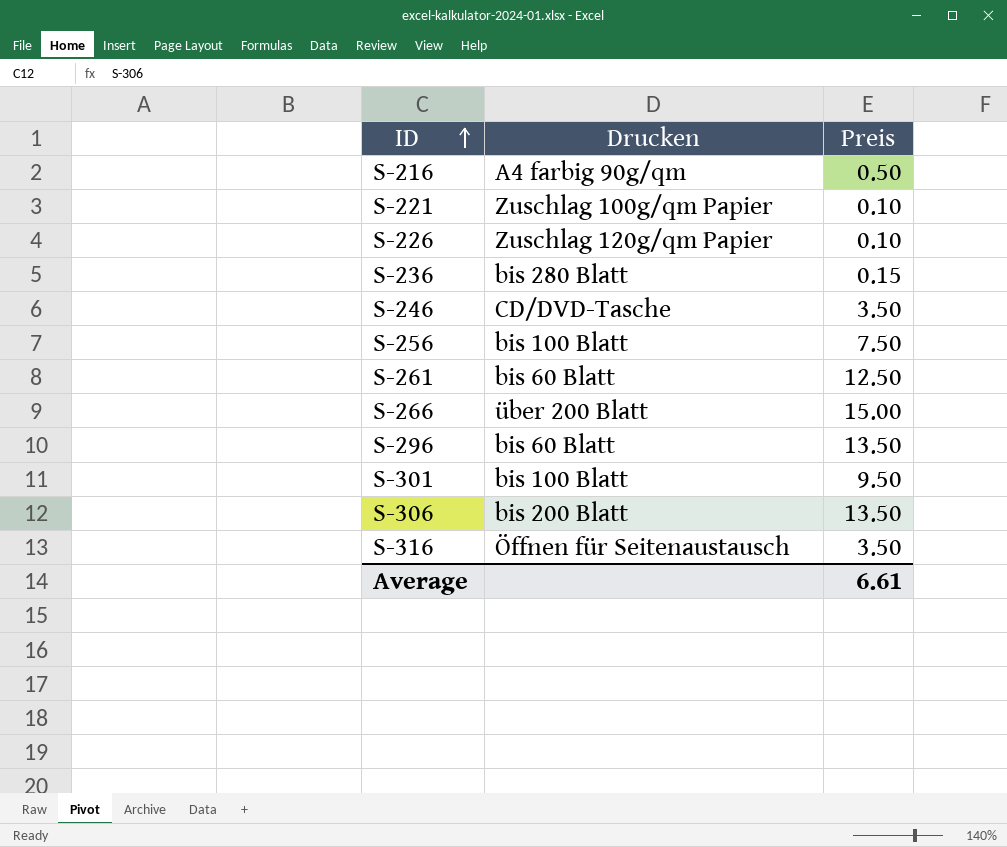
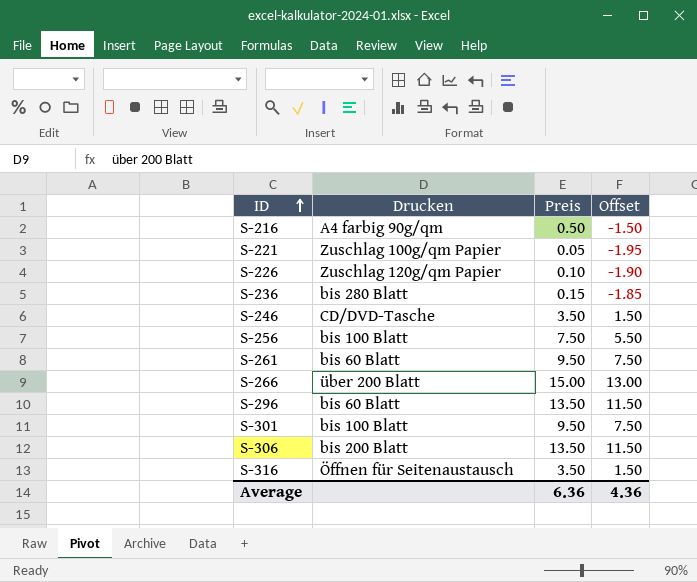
column Offset | formula: none -> [Preis] - 2
S-221 | Preis: 0.10 -> 0.05
S-261 | Preis: 12.50 -> 9.50
Average | Preis: 6.61 -> 6.36

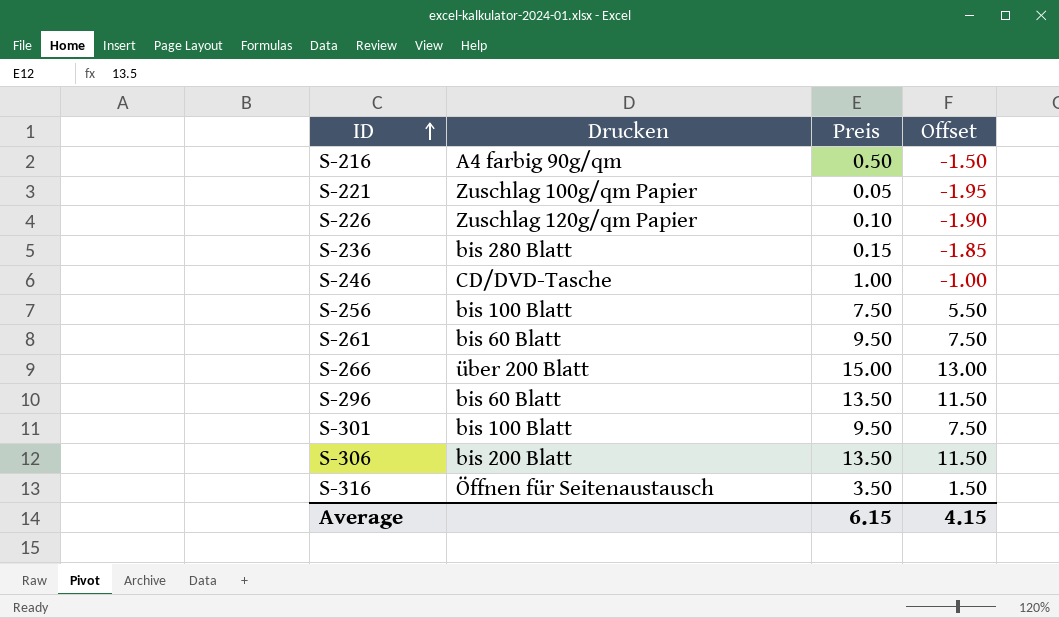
S-246 | Preis: 3.50 -> 1.00
S-246 | Offset: 1.50 -> -1.00
Average | Preis: 6.36 -> 6.15
Average | Offset: 4.36 -> 4.15

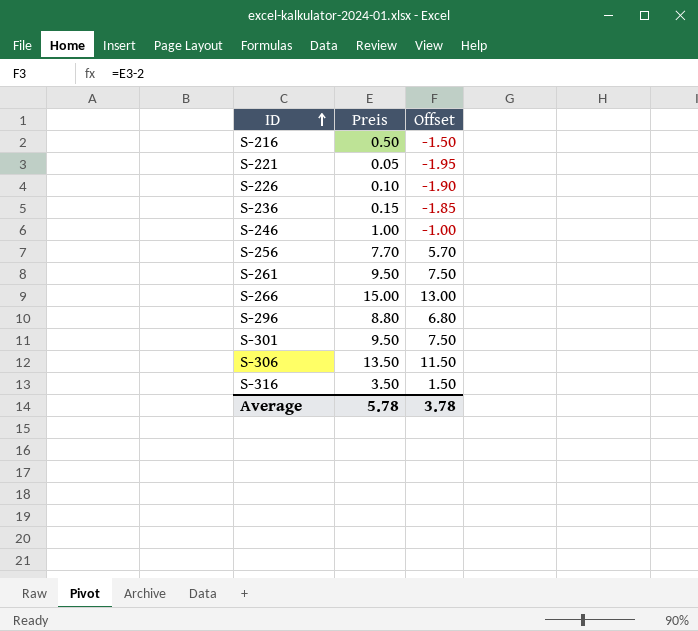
column Drucken | position: 2 -> none
S-256 | Preis: 7.50 -> 7.70
S-256 | Offset: 5.50 -> 5.70
S-296 | Preis: 13.50 -> 8.80
S-296 | Offset: 11.50 -> 6.80
Average | Preis: 6.15 -> 5.78
Average | Offset: 4.15 -> 3.78

